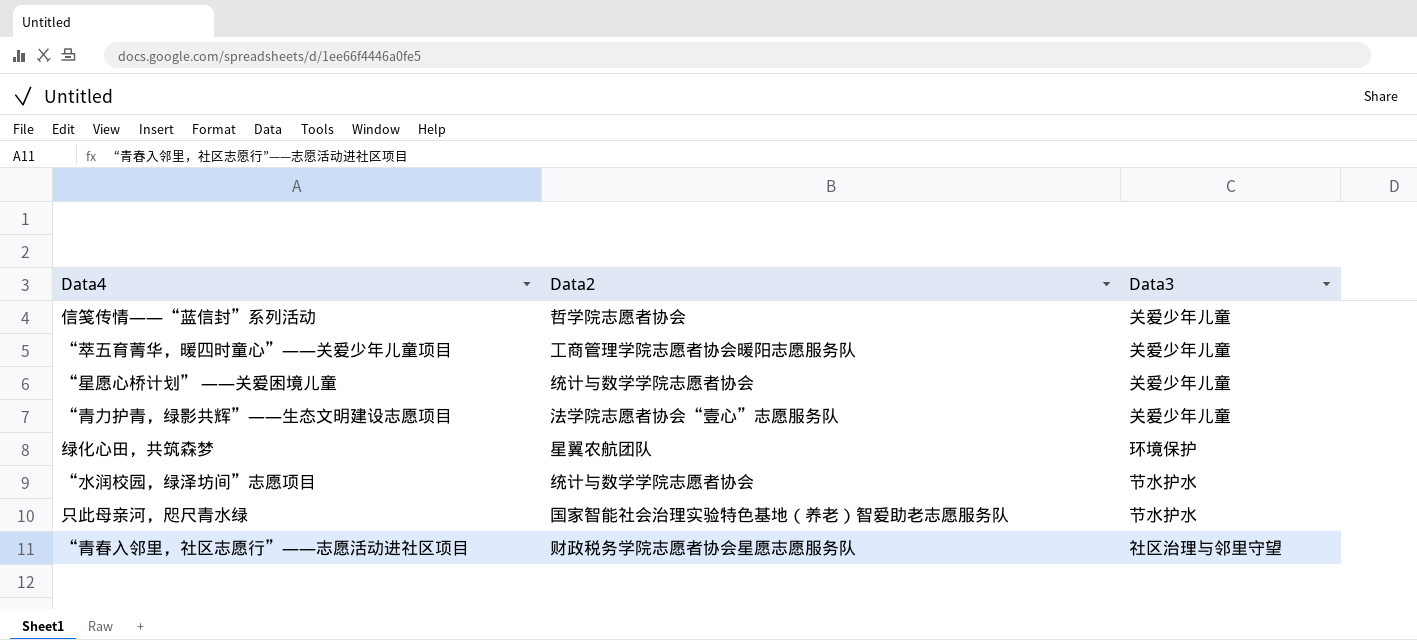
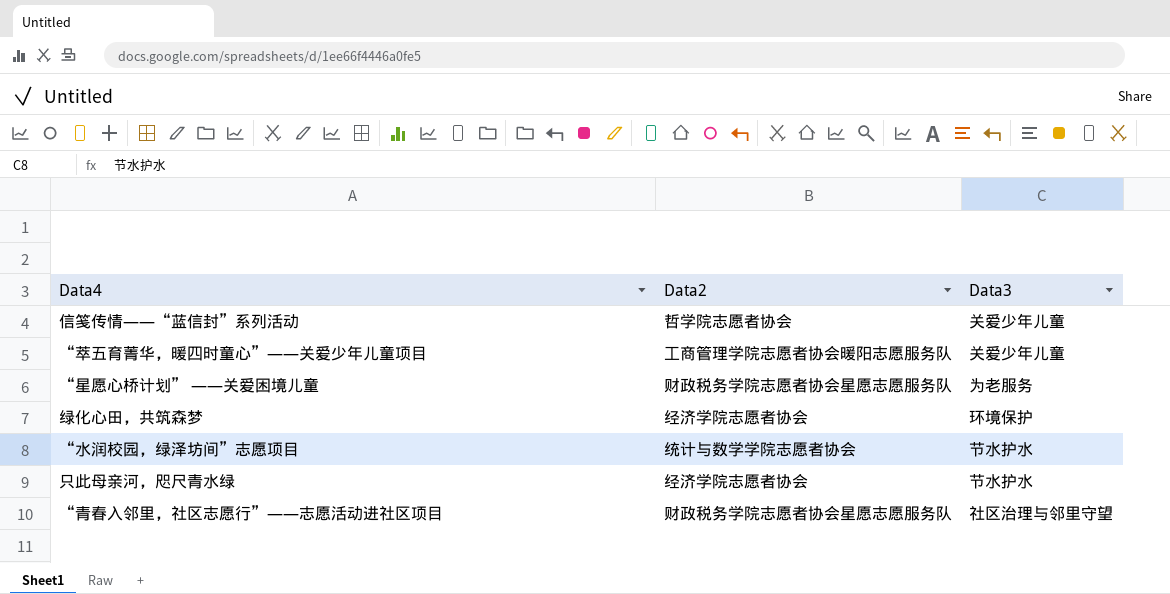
row “青力护青，绿影共辉”——生态文明建设志愿项目: 法学院志愿者协会“壹心”志愿服务队 | 关爱少年儿童 -> none
“星愿心桥计划” ——关爱困境儿童 | Data2: 统计与数学学院志愿者协会 -> 财政税务学院志愿者协会星愿志愿服务队
“星愿心桥计划” ——关爱困境儿童 | Data3: 关爱少年儿童 -> 为老服务
绿化心田，共筑森梦 | Data2: 星翼农航团队 -> 经济学院志愿者协会
只此母亲河，咫尺青水绿 | Data2: 国家智能社会治理实验特色基地（养老）智爱助老志愿服务队 -> 经济学院志愿者协会

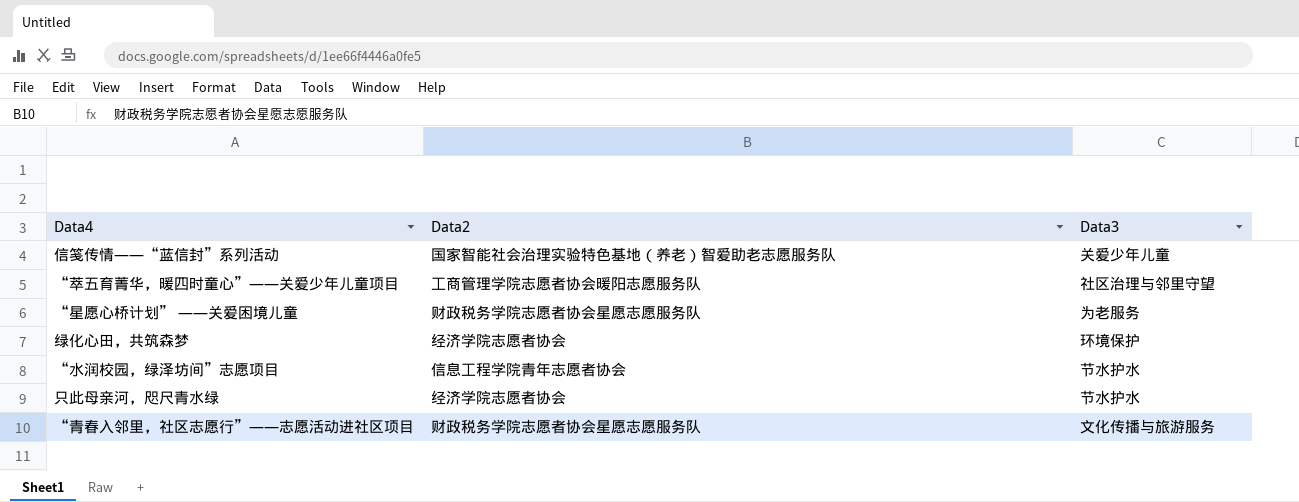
信笺传情——“蓝信封”系列活动 | Data2: 哲学院志愿者协会 -> 国家智能社会治理实验特色基地（养老）智爱助老志愿服务队
“萃五育菁华，暖四时童心”——关爱少年儿童项目 | Data3: 关爱少年儿童 -> 社区治理与邻里守望
“水润校园，绿泽坊间”志愿项目 | Data2: 统计与数学学院志愿者协会 -> 信息工程学院青年志愿者协会
“青春入邻里，社区志愿行”——志愿活动进社区项目 | Data3: 社区治理与邻里守望 -> 文化传播与旅游服务

